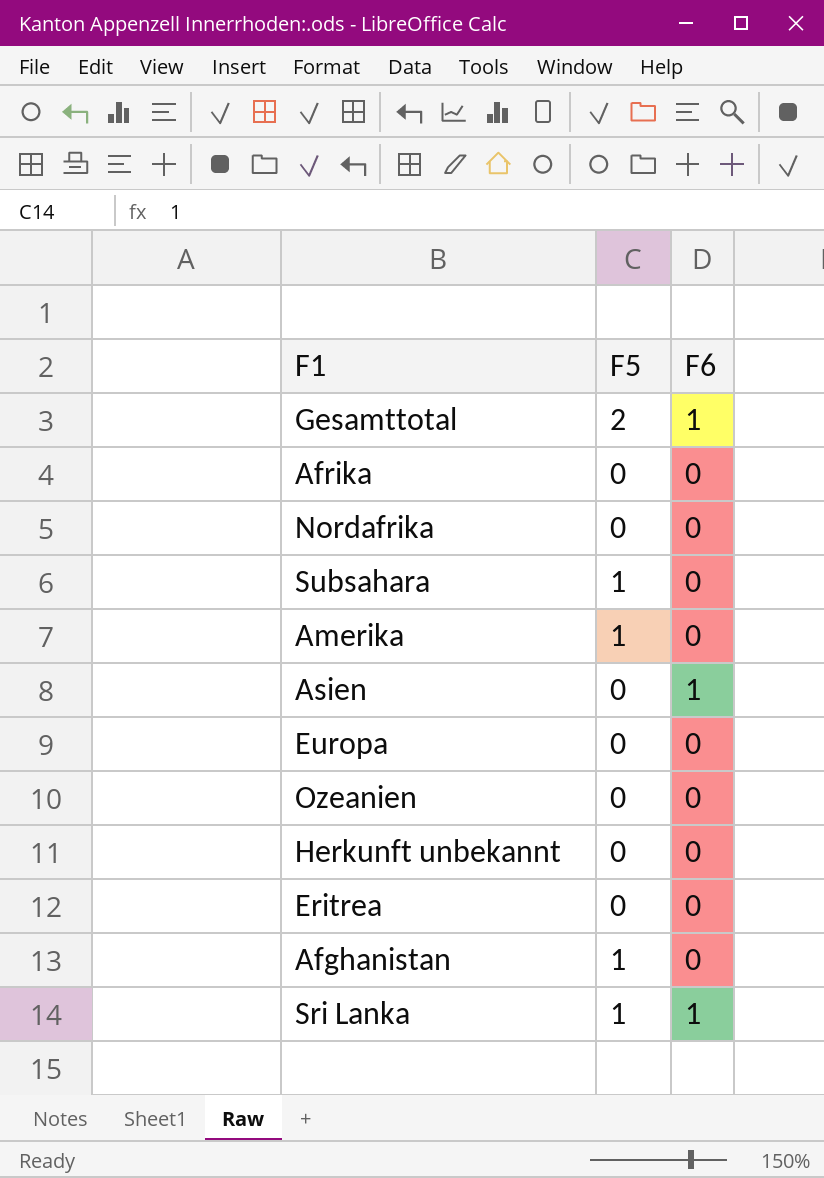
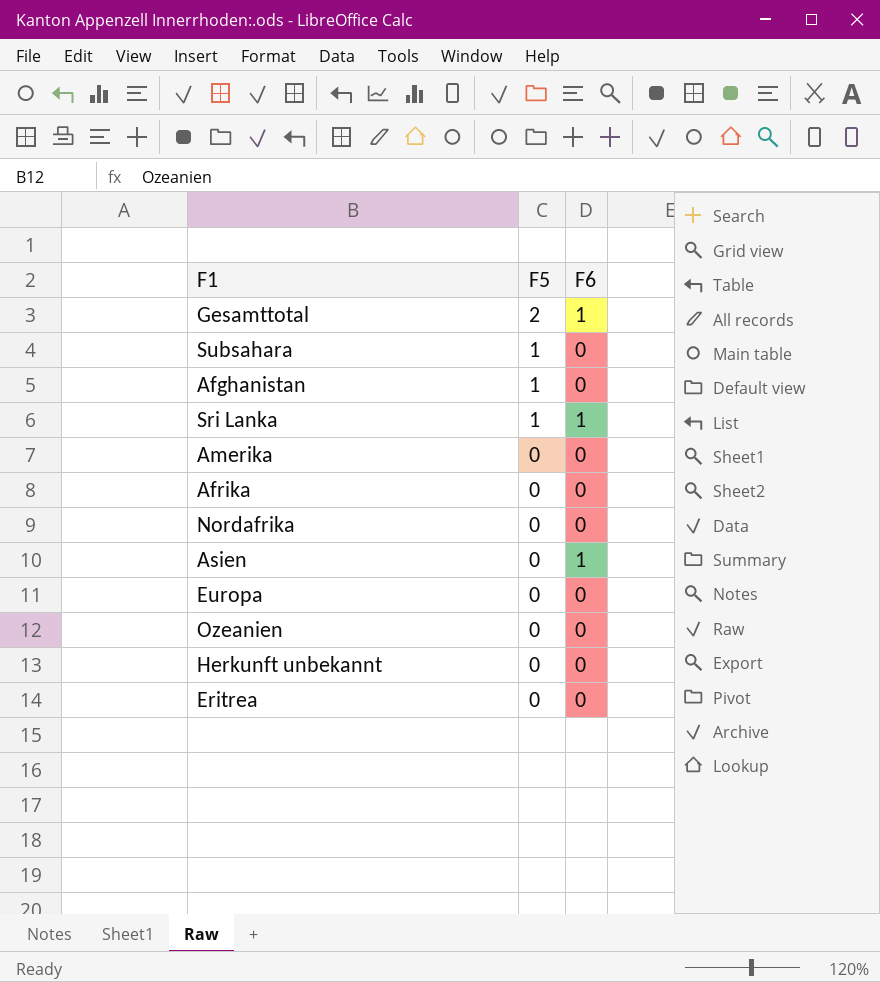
row order: none -> F5 descending
Amerika | F5: 1 -> 0

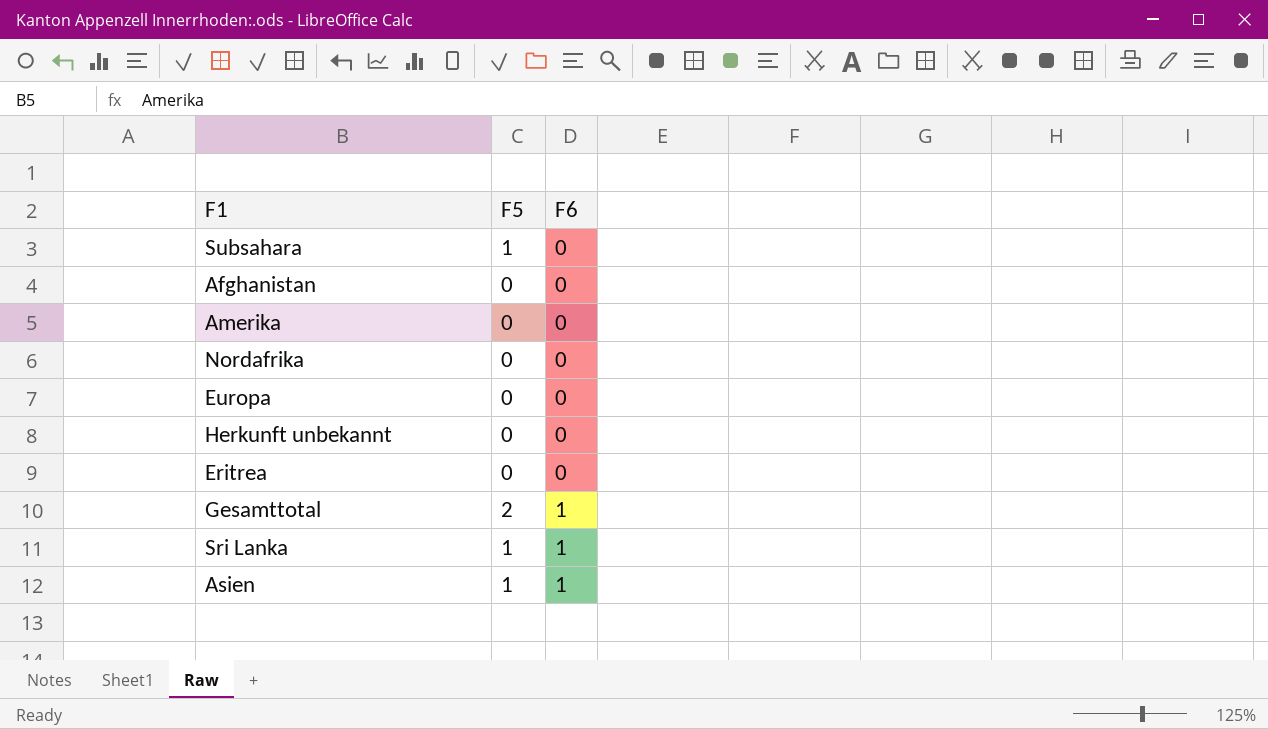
row order: F5 descending -> F6 ascending
row Afrika: 0 | 0 -> none
row Ozeanien: 0 | 0 -> none
Afghanistan | F5: 1 -> 0
Asien | F5: 0 -> 1

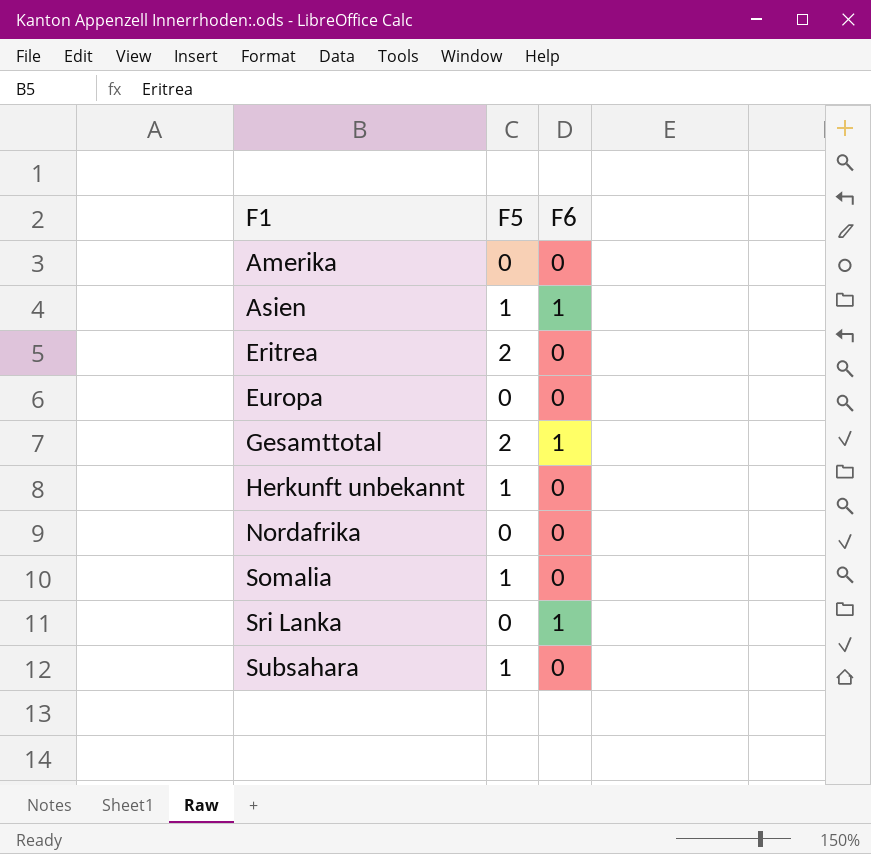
row order: F6 ascending -> F1 ascending
row Afghanistan: 0 | 0 -> none
Eritrea | F5: 0 -> 2
Herkunft unbekannt | F5: 0 -> 1
row Somalia: none -> 1 | 0
Sri Lanka | F5: 1 -> 0

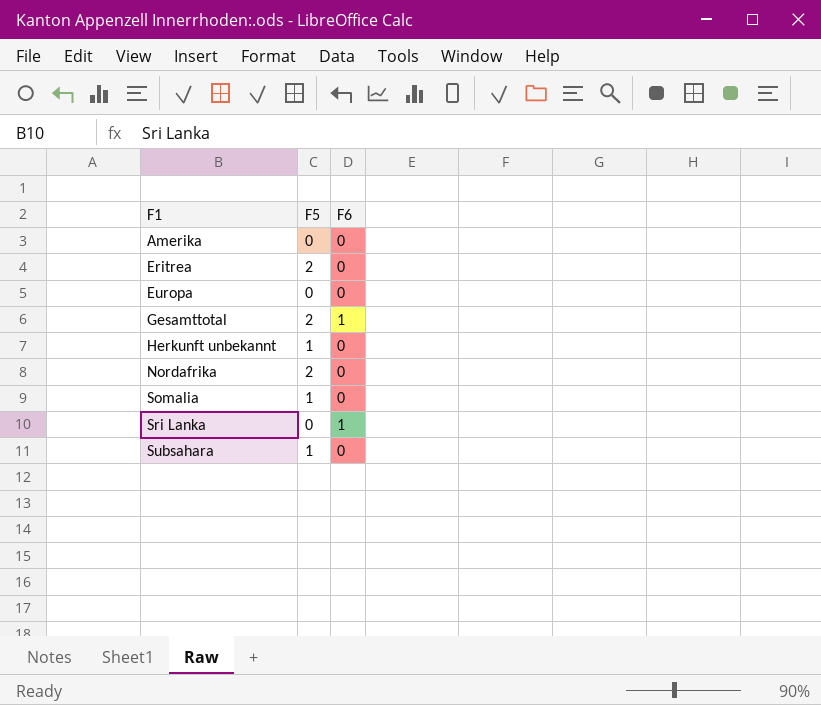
row Asien: 1 | 1 -> none
Nordafrika | F5: 0 -> 2

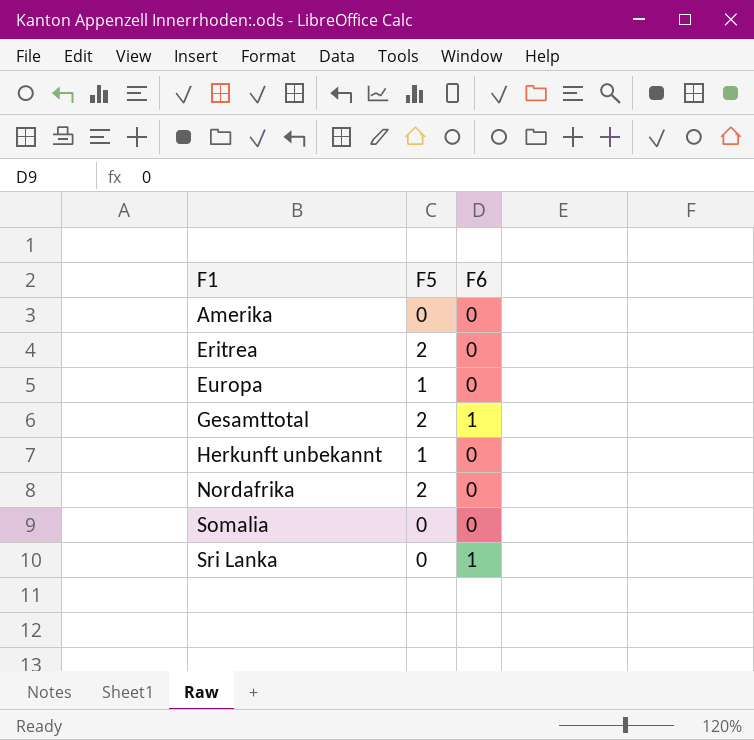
row Subsahara: 1 | 0 -> none
Europa | F5: 0 -> 1
Somalia | F5: 1 -> 0

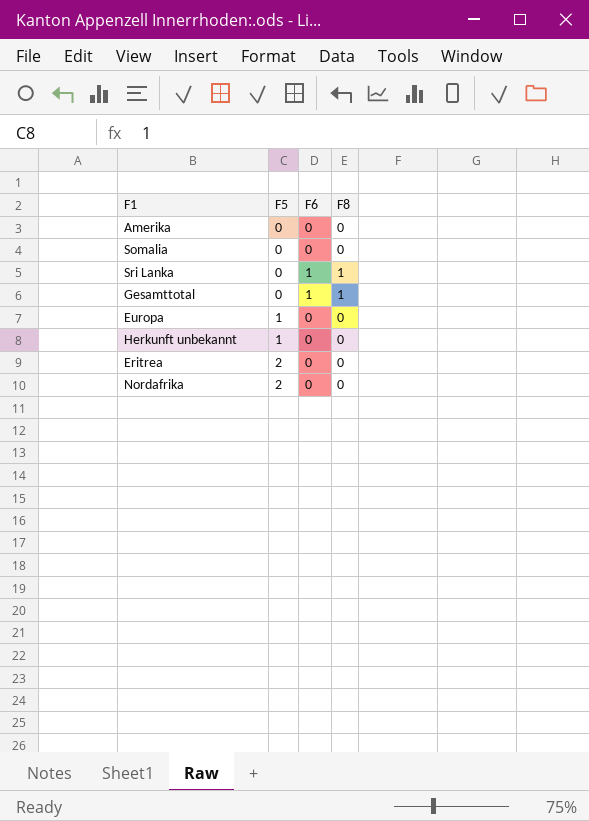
row order: F1 ascending -> F5 ascending
column F8 | position: none -> 4
Gesamttotal | F5: 2 -> 0

